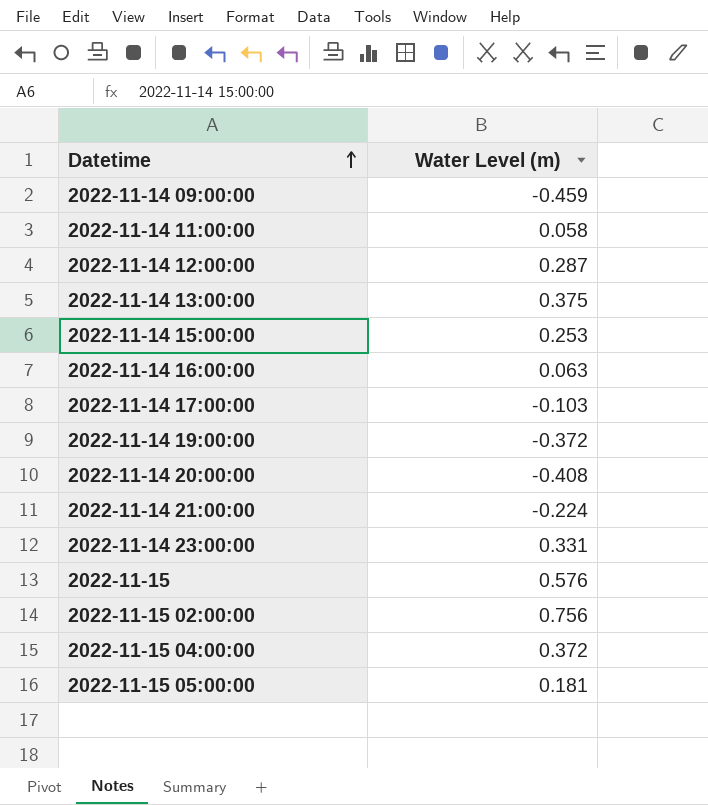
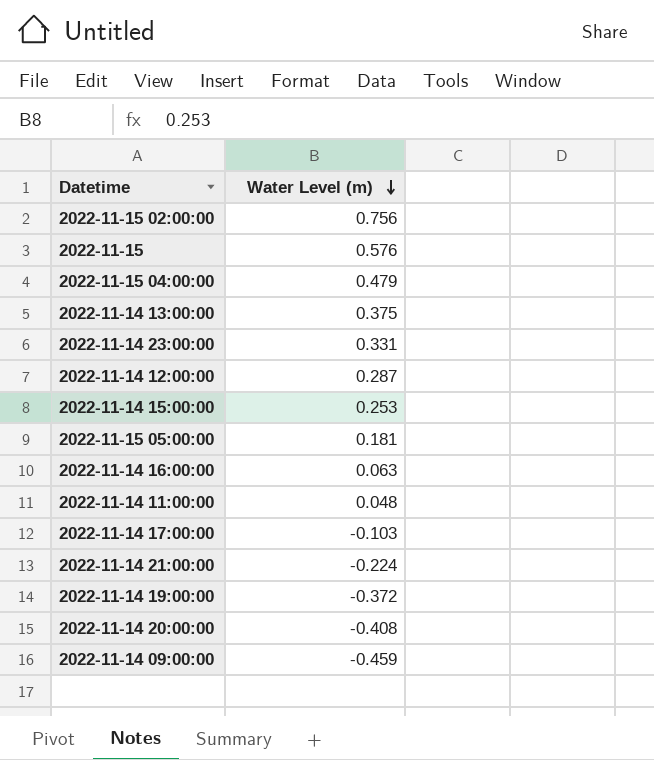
row order: Datetime ascending -> Water Level (m) descending
2022-11-15 04:00:00 | Water Level (m): 0.372 -> 0.479
2022-11-14 11:00:00 | Water Level (m): 0.058 -> 0.048

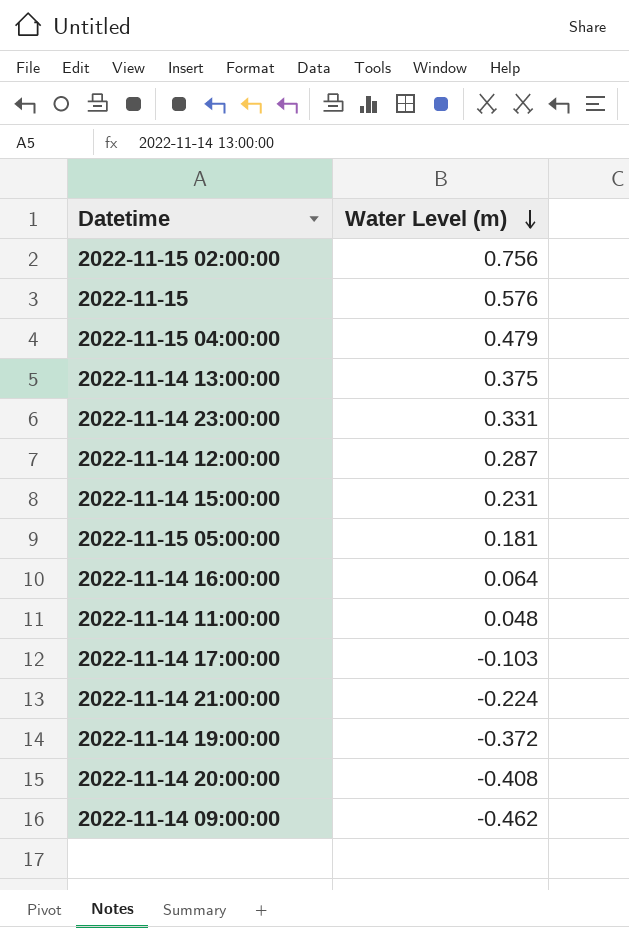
2022-11-14 15:00:00 | Water Level (m): 0.253 -> 0.231
2022-11-14 16:00:00 | Water Level (m): 0.063 -> 0.064
2022-11-14 09:00:00 | Water Level (m): -0.459 -> -0.462

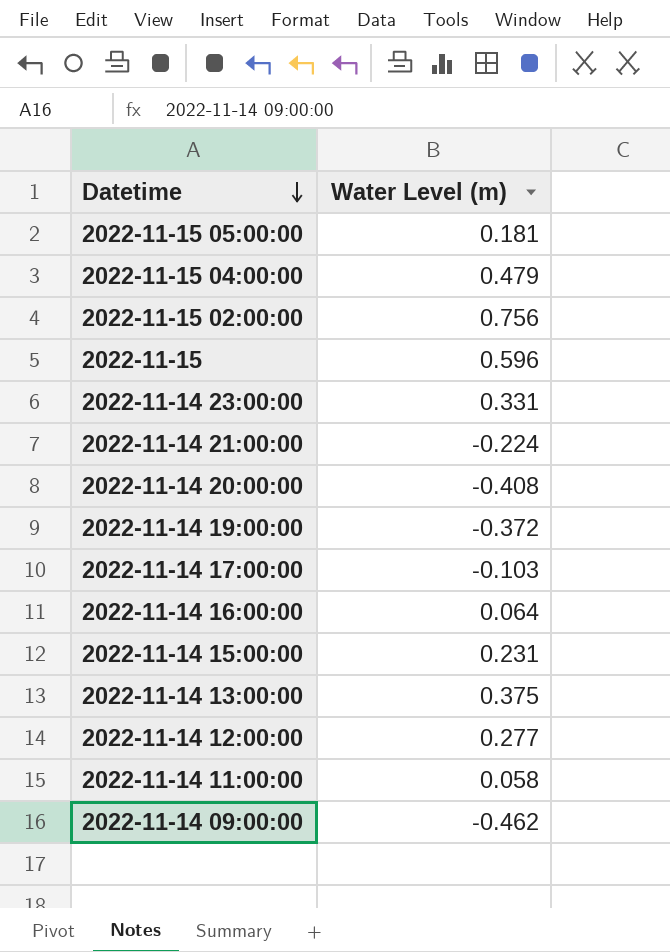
row order: Water Level (m) descending -> Datetime descending
2022-11-15 | Water Level (m): 0.576 -> 0.596
2022-11-14 12:00:00 | Water Level (m): 0.287 -> 0.277
2022-11-14 11:00:00 | Water Level (m): 0.048 -> 0.058

